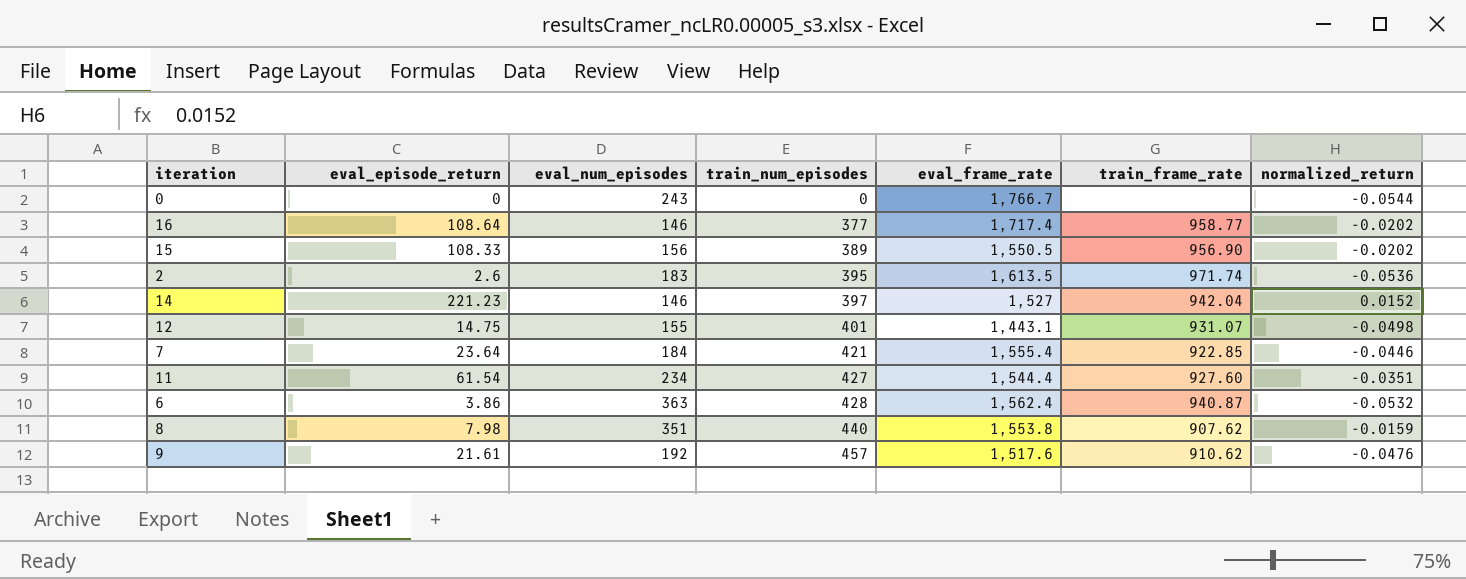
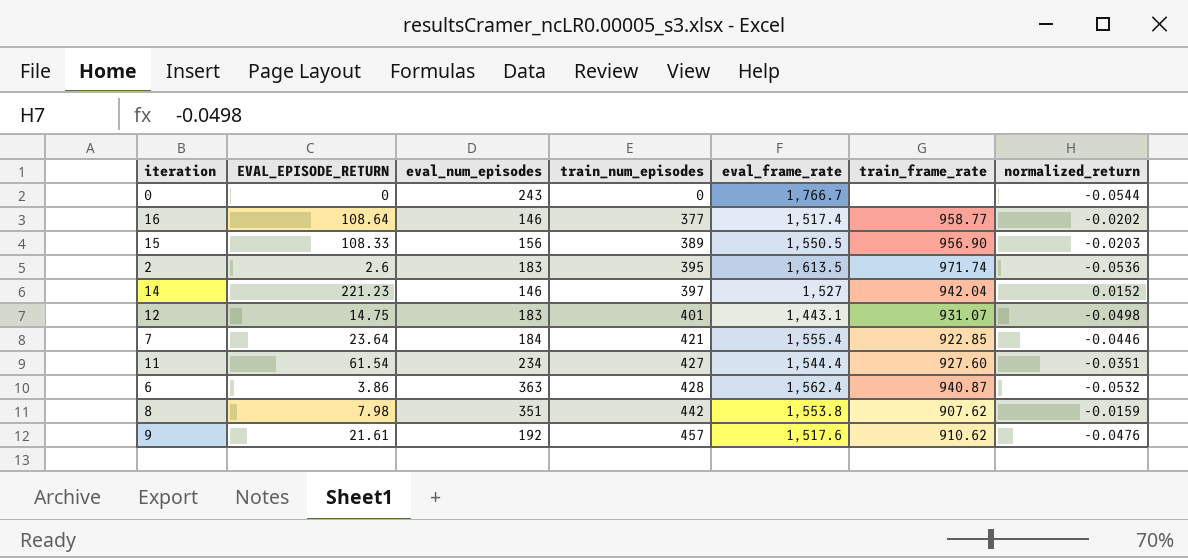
column name: eval_episode_return -> EVAL_EPISODE_RETURN
16 | eval_frame_rate: 1,717.4 -> 1,517.4
15 | normalized_return: -0.0202 -> -0.0203
12 | eval_num_episodes: 155 -> 183
8 | train_num_episodes: 440 -> 442

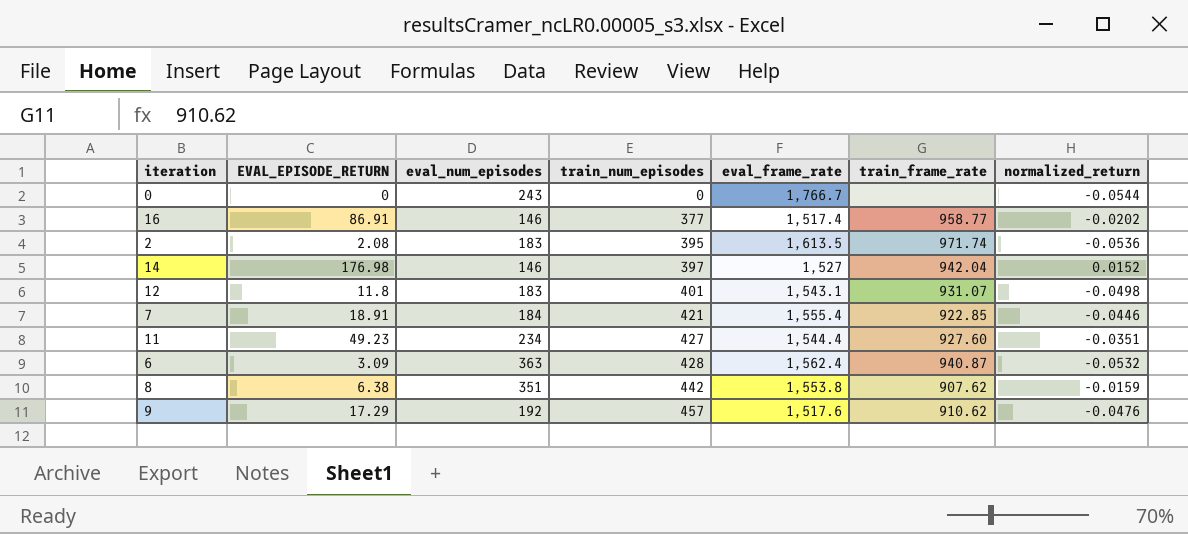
row 15: 108.33 | 156 | 389 | 1,550.5 | 956.90 | -0.0203 -> none
16 | EVAL_EPISODE_RETURN: 108.64 -> 86.91
2 | EVAL_EPISODE_RETURN: 2.6 -> 2.08
14 | EVAL_EPISODE_RETURN: 221.23 -> 176.98
12 | EVAL_EPISODE_RETURN: 14.75 -> 11.8
12 | eval_frame_rate: 1,443.1 -> 1,543.1
7 | EVAL_EPISODE_RETURN: 23.64 -> 18.91
11 | EVAL_EPISODE_RETURN: 61.54 -> 49.23
6 | EVAL_EPISODE_RETURN: 3.86 -> 3.09
8 | EVAL_EPISODE_RETURN: 7.98 -> 6.38
9 | EVAL_EPISODE_RETURN: 21.61 -> 17.29

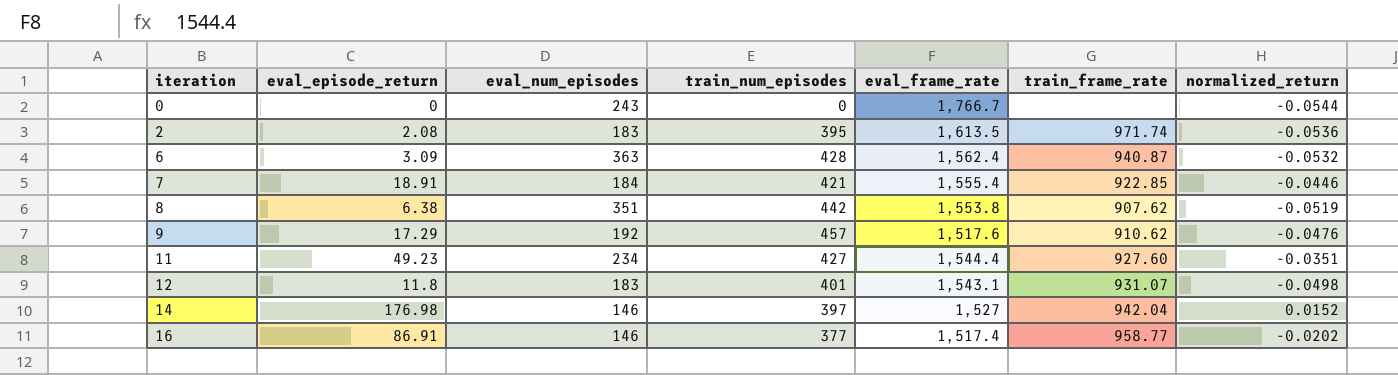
row order: train_num_episodes ascending -> iteration ascending
column name: EVAL_EPISODE_RETURN -> eval_episode_return
8 | normalized_return: -0.0159 -> -0.0519

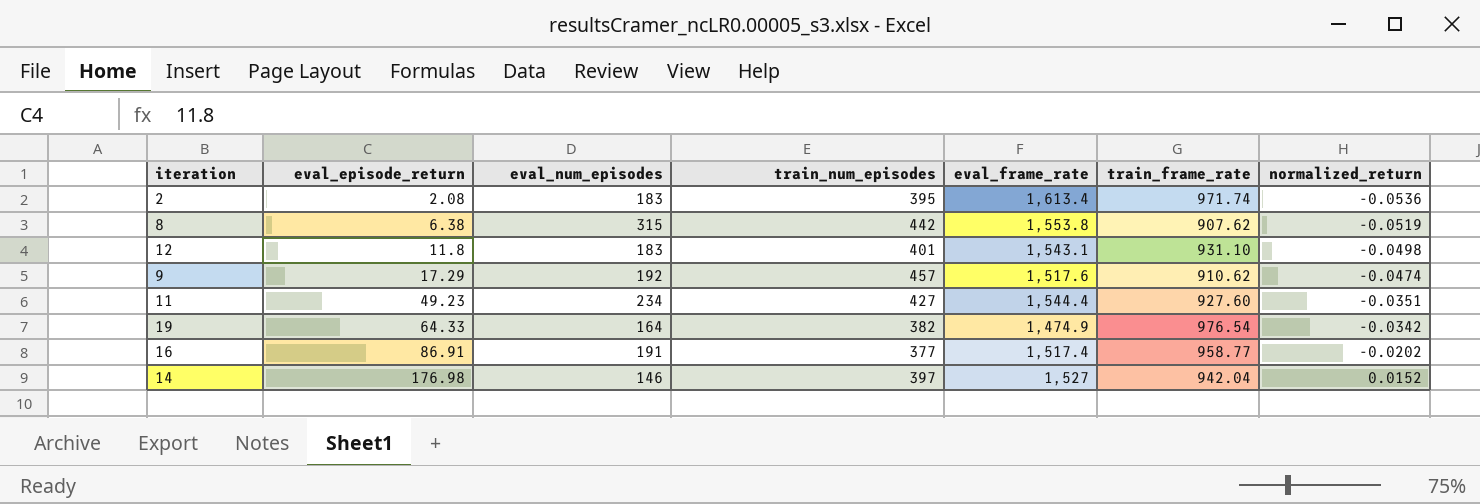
row order: iteration ascending -> eval_episode_return ascending
row 0: 0 | 243 | 0 | 1,766.7 | none | -0.0544 -> none
row 6: 3.09 | 363 | 428 | 1,562.4 | 940.87 | -0.0532 -> none
row 7: 18.91 | 184 | 421 | 1,555.4 | 922.85 | -0.0446 -> none
2 | eval_frame_rate: 1,613.5 -> 1,613.4
8 | eval_num_episodes: 351 -> 315
12 | train_frame_rate: 931.07 -> 931.10
9 | normalized_return: -0.0476 -> -0.0474
row 19: none -> 64.33 | 164 | 382 | 1,474.9 | 976.54 | -0.0342
16 | eval_num_episodes: 146 -> 191

